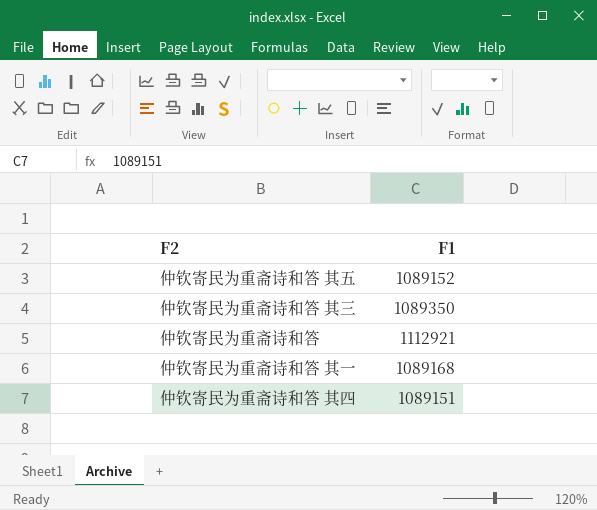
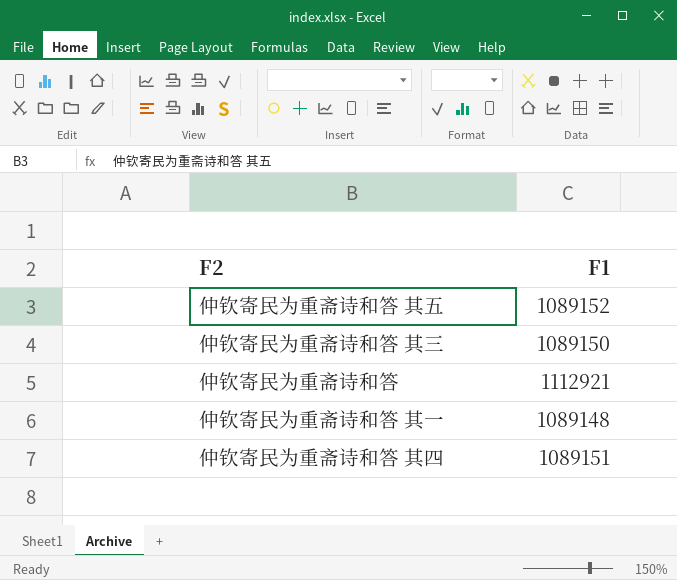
仲钦寄民为重斋诗和答 其三 | F1: 1089350 -> 1089150
仲钦寄民为重斋诗和答 其一 | F1: 1089168 -> 1089148

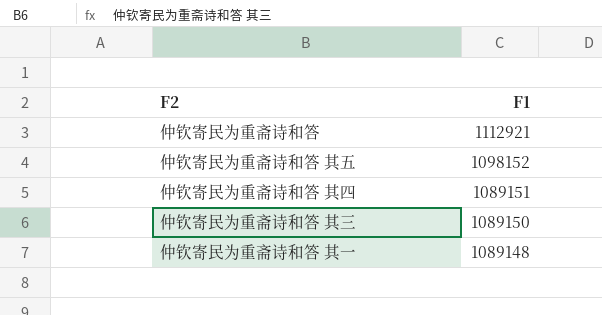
row order: none -> F1 descending
仲钦寄民为重斋诗和答 其五 | F1: 1089152 -> 1098152

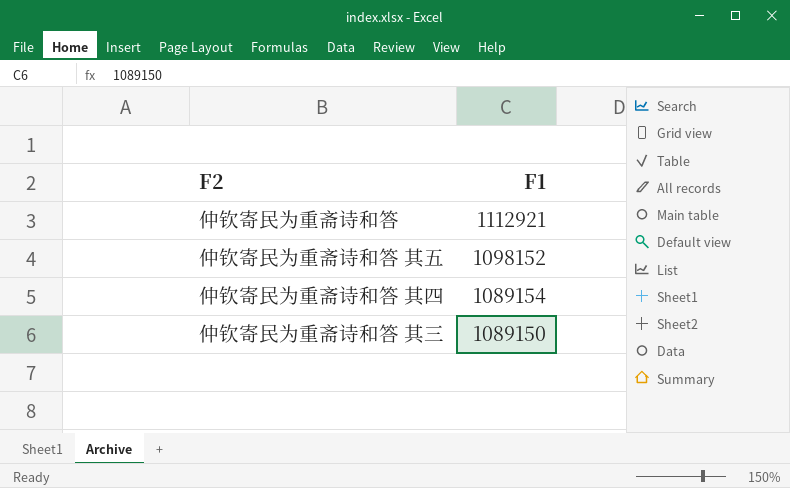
row 仲钦寄民为重斋诗和答 其一: 1089148 -> none
仲钦寄民为重斋诗和答 其四 | F1: 1089151 -> 1089154

